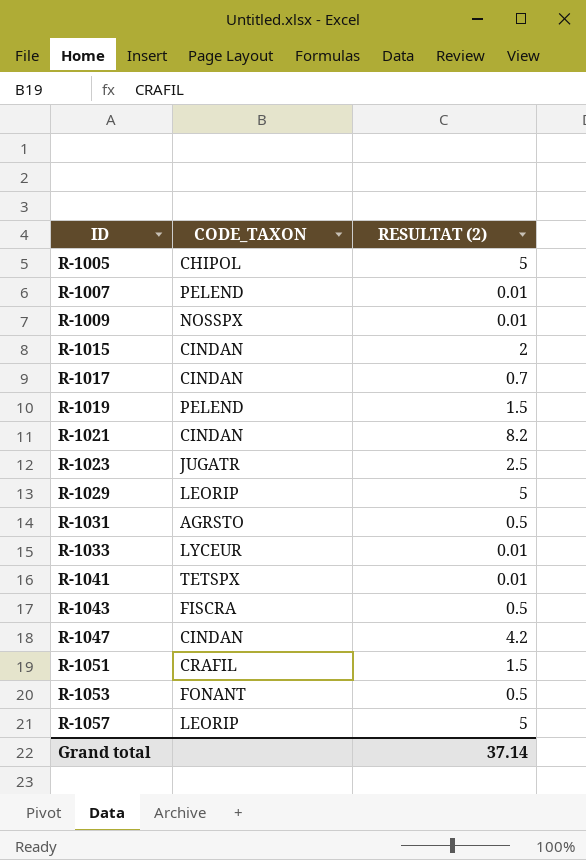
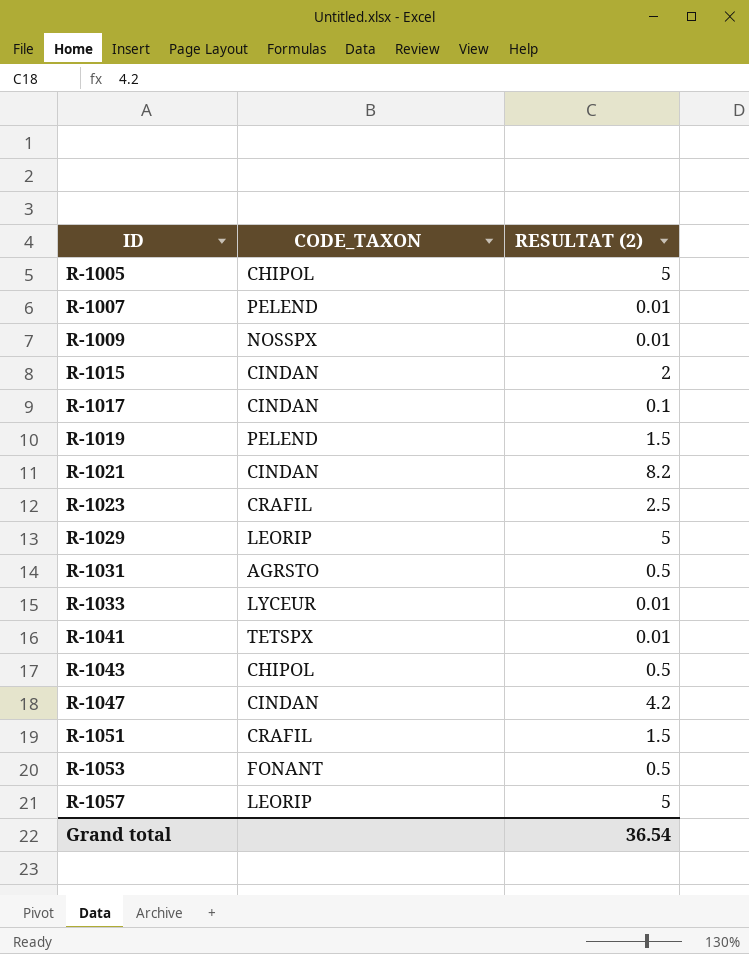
R-1017 | RESULTAT (2): 0.7 -> 0.1
R-1023 | CODE_TAXON: JUGATR -> CRAFIL
R-1043 | CODE_TAXON: FISCRA -> CHIPOL
Grand total | RESULTAT (2): 37.14 -> 36.54

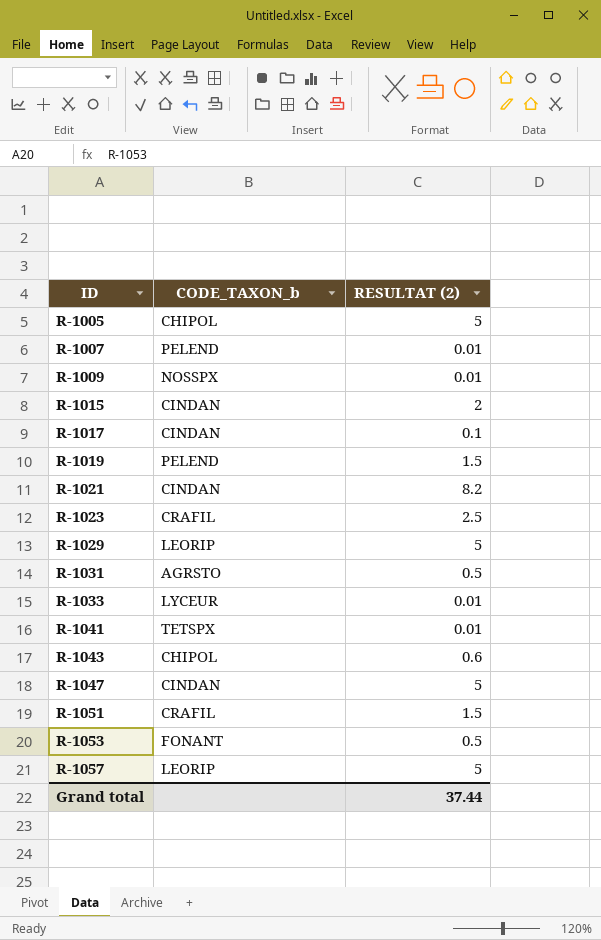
column name: CODE_TAXON -> CODE_TAXON_b
R-1043 | RESULTAT (2): 0.5 -> 0.6
R-1047 | RESULTAT (2): 4.2 -> 5
Grand total | RESULTAT (2): 36.54 -> 37.44

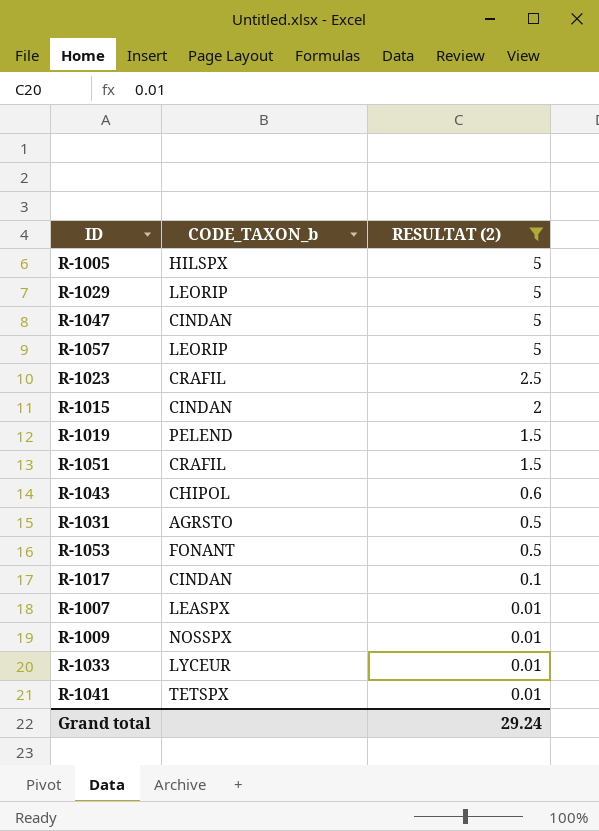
filter: none -> RESULTAT (2) != 8.2
row order: ID ascending -> RESULTAT (2) descending
R-1005 | CODE_TAXON_b: CHIPOL -> HILSPX
R-1007 | CODE_TAXON_b: PELEND -> LEASPX
Grand total | RESULTAT (2): 37.44 -> 29.24

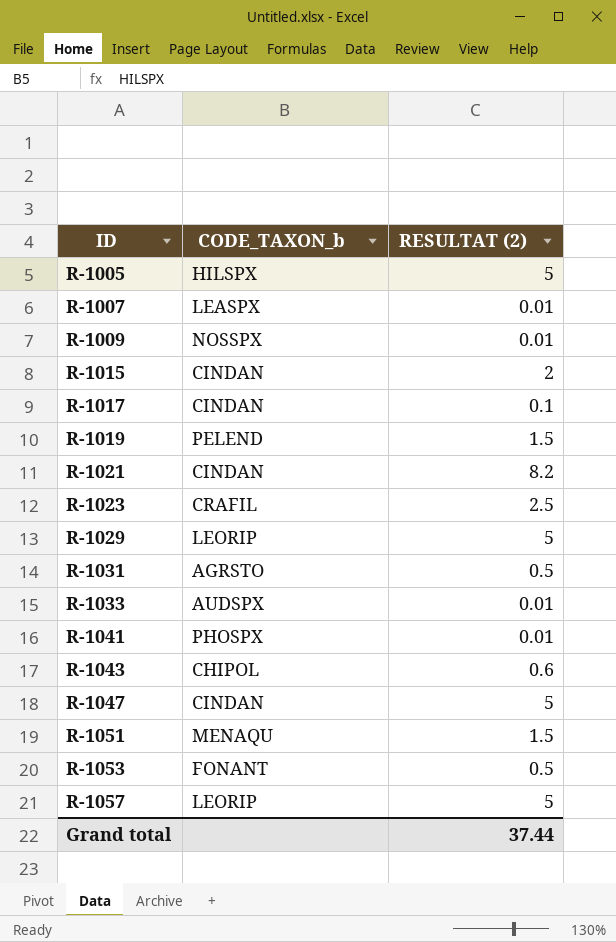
filter: RESULTAT (2) != 8.2 -> none
row order: RESULTAT (2) descending -> ID ascending
R-1033 | CODE_TAXON_b: LYCEUR -> AUDSPX
R-1041 | CODE_TAXON_b: TETSPX -> PHOSPX
R-1051 | CODE_TAXON_b: CRAFIL -> MENAQU
Grand total | RESULTAT (2): 29.24 -> 37.44

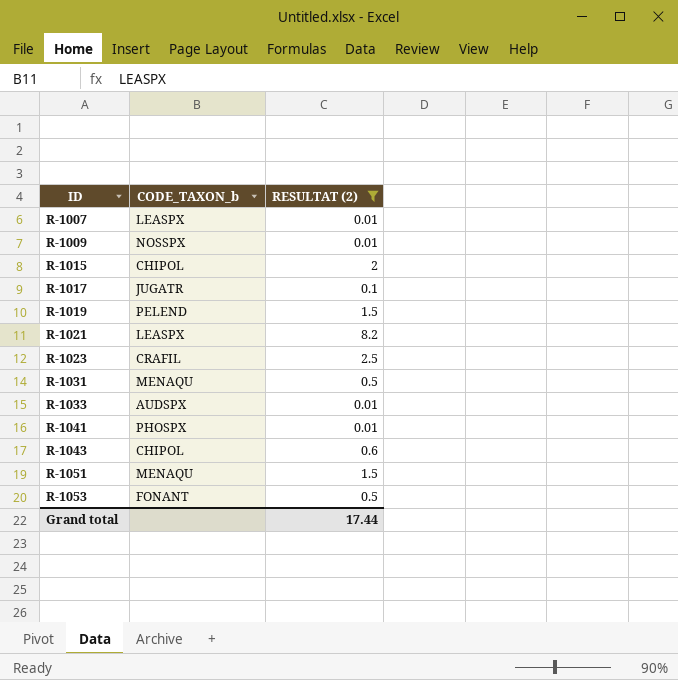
filter: none -> RESULTAT (2) != 5
R-1015 | CODE_TAXON_b: CINDAN -> CHIPOL
R-1017 | CODE_TAXON_b: CINDAN -> JUGATR
R-1021 | CODE_TAXON_b: CINDAN -> LEASPX
R-1031 | CODE_TAXON_b: AGRSTO -> MENAQU
Grand total | RESULTAT (2): 37.44 -> 17.44

